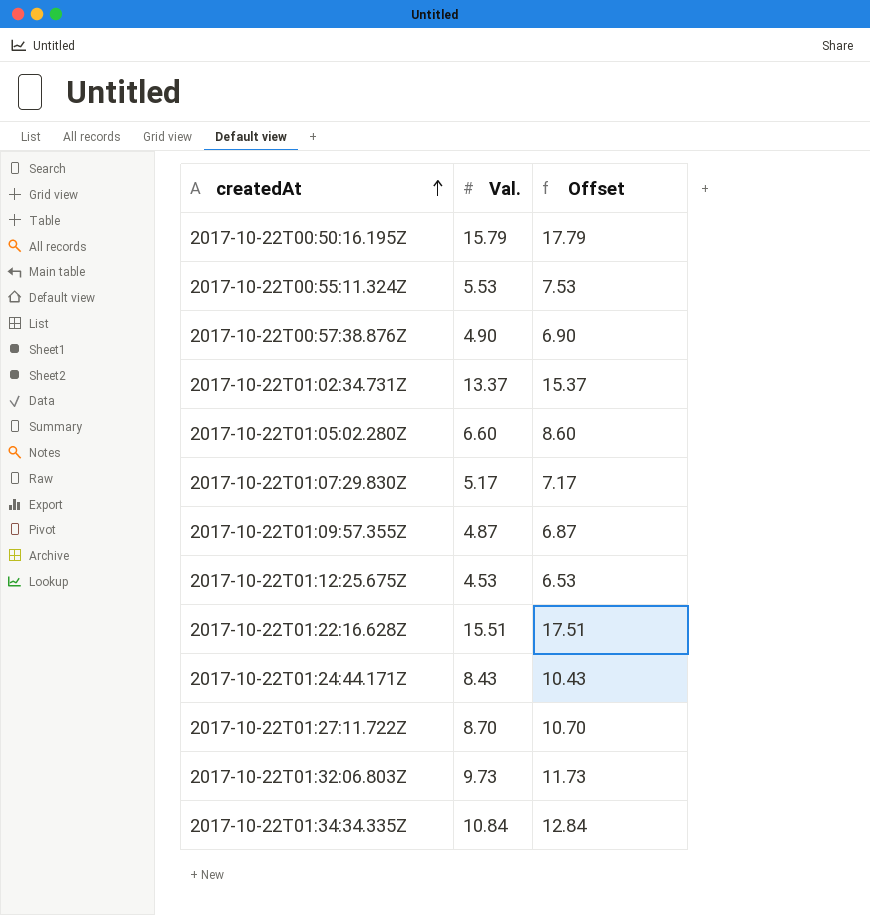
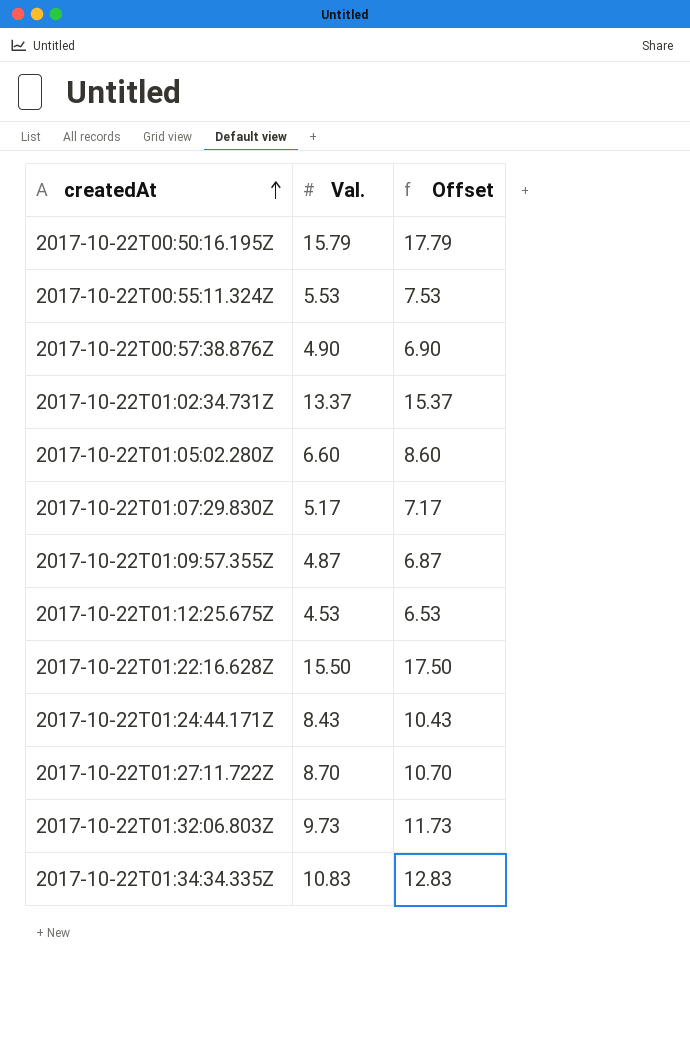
2017-10-22T01:22:16.628Z | Val.: 15.51 -> 15.50
2017-10-22T01:22:16.628Z | Offset: 17.51 -> 17.50
2017-10-22T01:34:34.335Z | Val.: 10.84 -> 10.83
2017-10-22T01:34:34.335Z | Offset: 12.84 -> 12.83

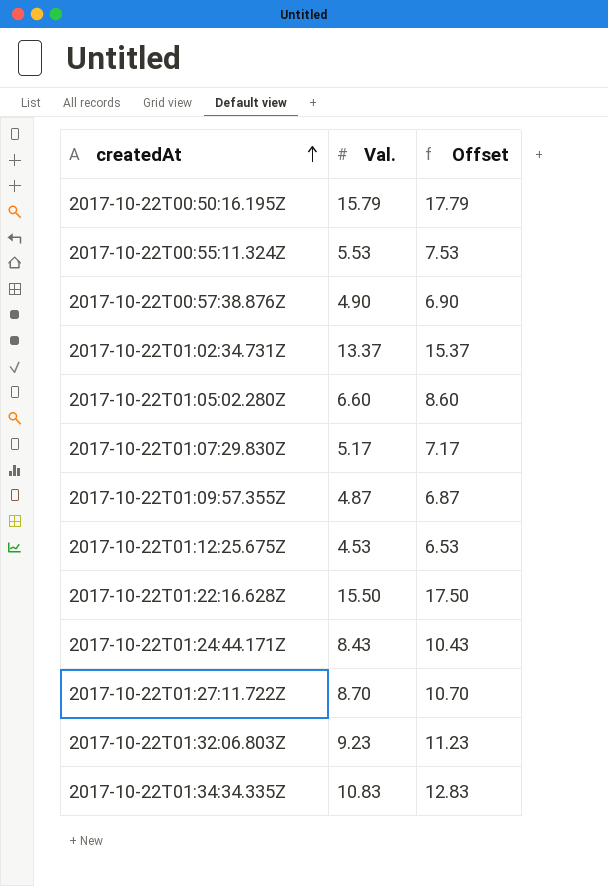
2017-10-22T01:32:06.803Z | Val.: 9.73 -> 9.23
2017-10-22T01:32:06.803Z | Offset: 11.73 -> 11.23

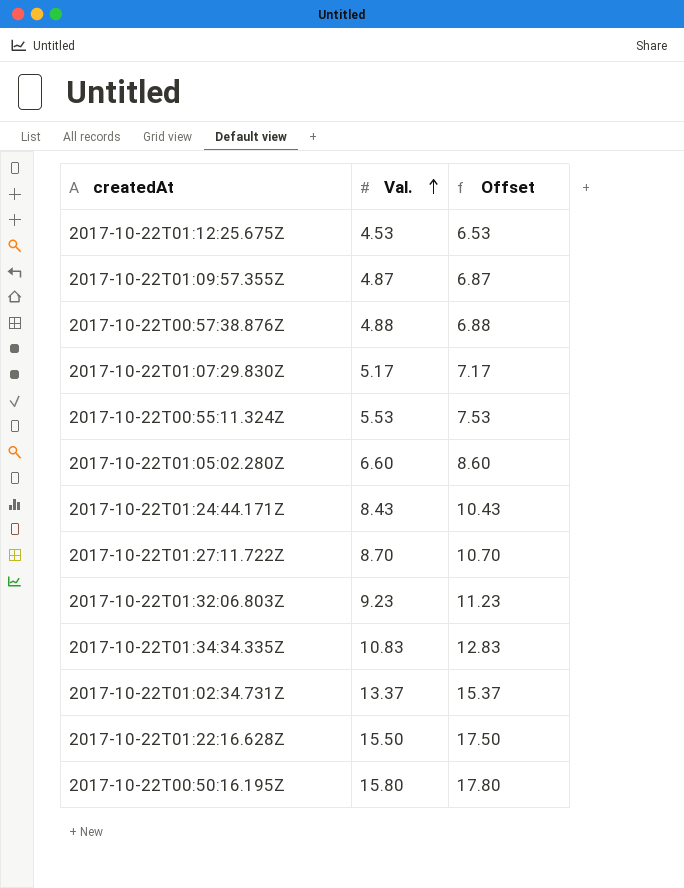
row order: createdAt ascending -> Val. ascending
2017-10-22T00:57:38.876Z | Val.: 4.90 -> 4.88
2017-10-22T00:57:38.876Z | Offset: 6.90 -> 6.88
2017-10-22T00:50:16.195Z | Val.: 15.79 -> 15.80
2017-10-22T00:50:16.195Z | Offset: 17.79 -> 17.80

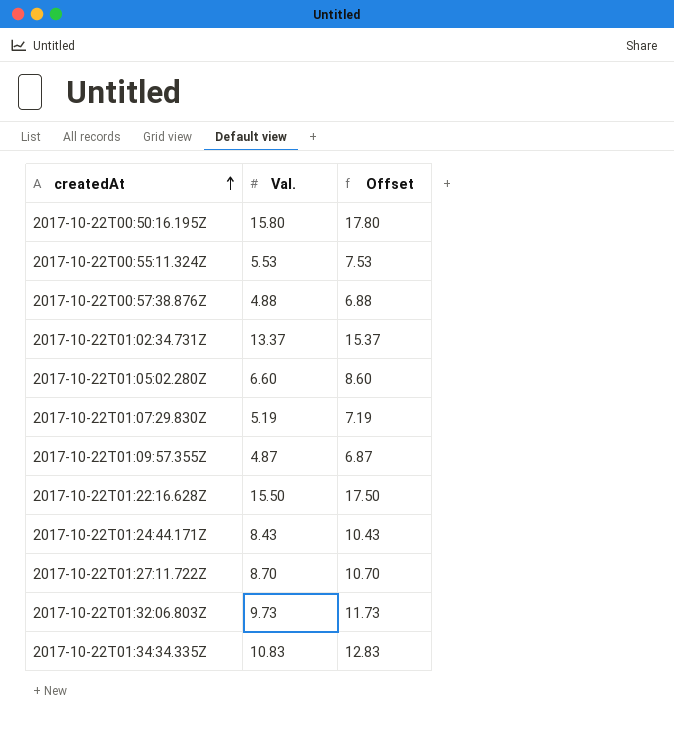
row order: Val. ascending -> createdAt ascending
row 2017-10-22T01:12:25.675Z: 4.53 | 6.53 -> none
2017-10-22T01:07:29.830Z | Val.: 5.17 -> 5.19
2017-10-22T01:07:29.830Z | Offset: 7.17 -> 7.19
2017-10-22T01:32:06.803Z | Val.: 9.23 -> 9.73
2017-10-22T01:32:06.803Z | Offset: 11.23 -> 11.73

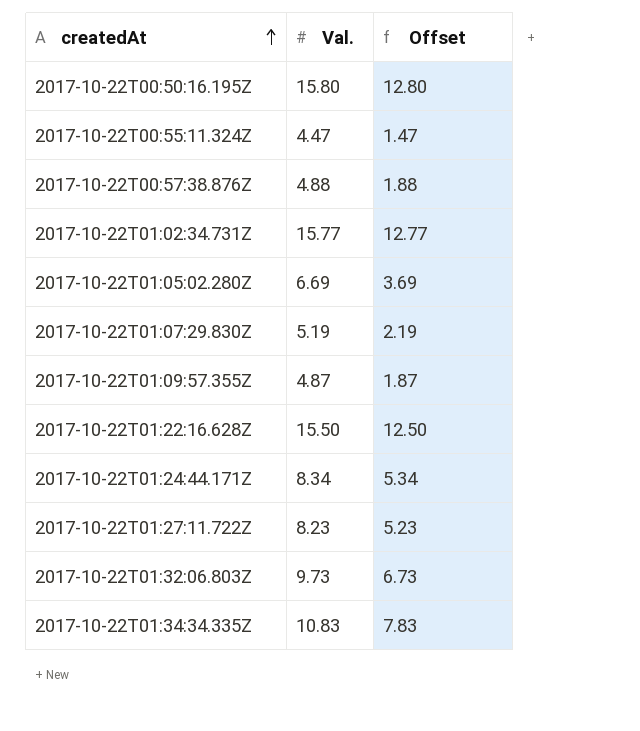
column Offset | formula: [Val.] + 2 -> [Val.] - 3
2017-10-22T00:55:11.324Z | Val.: 5.53 -> 4.47
2017-10-22T01:02:34.731Z | Val.: 13.37 -> 15.77
2017-10-22T01:05:02.280Z | Val.: 6.60 -> 6.69
2017-10-22T01:24:44.171Z | Val.: 8.43 -> 8.34
2017-10-22T01:27:11.722Z | Val.: 8.70 -> 8.23

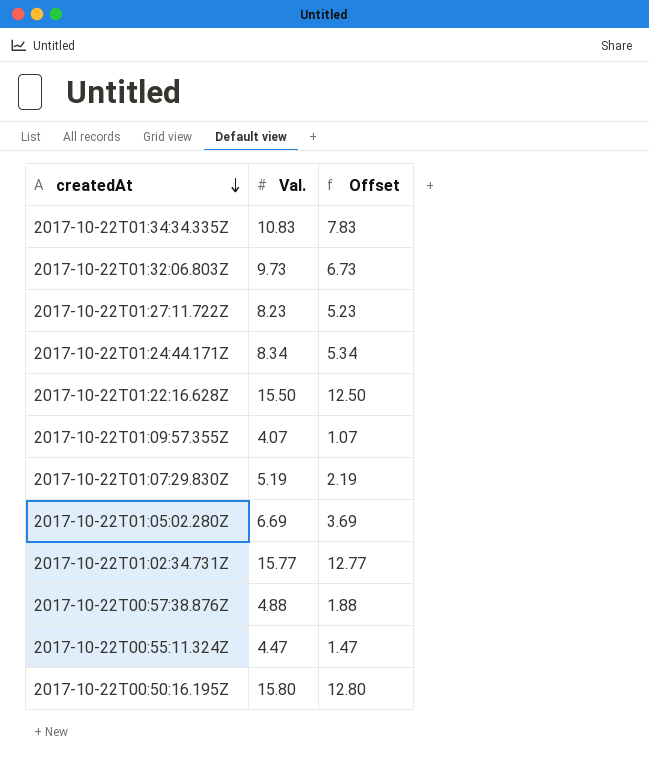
row order: createdAt ascending -> createdAt descending
2017-10-22T01:09:57.355Z | Val.: 4.87 -> 4.07
2017-10-22T01:09:57.355Z | Offset: 1.87 -> 1.07

